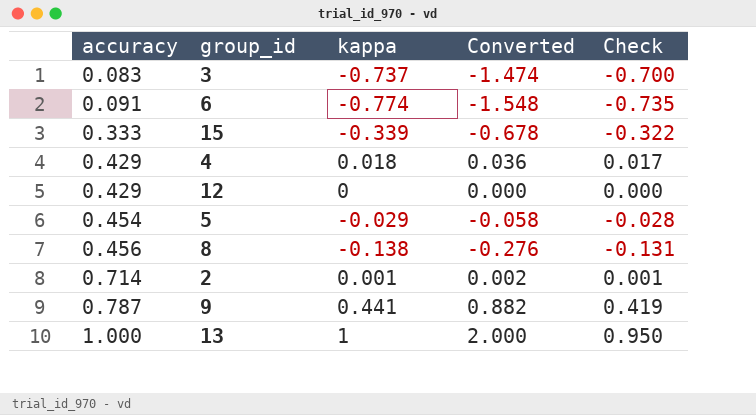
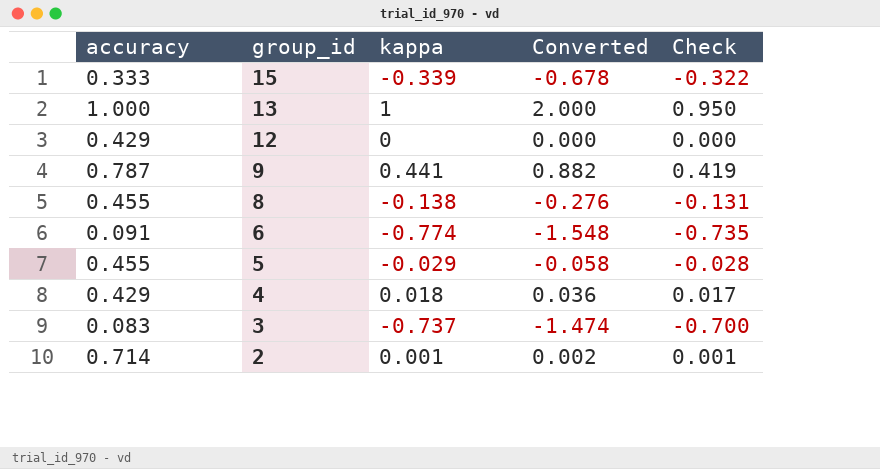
row order: accuracy ascending -> group_id descending
8 | accuracy: 0.456 -> 0.455
5 | accuracy: 0.454 -> 0.455

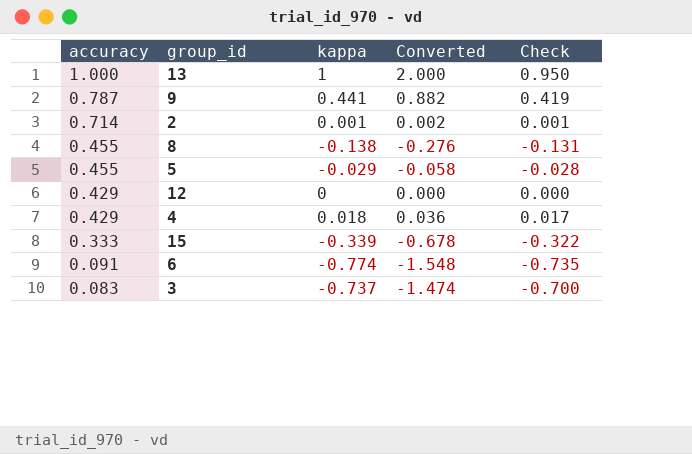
row order: group_id descending -> accuracy descending

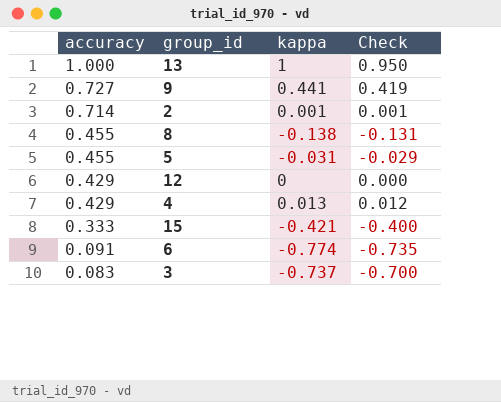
column Converted | formula: [kappa] * 2 -> none
9 | accuracy: 0.787 -> 0.727
5 | kappa: -0.029 -> -0.031
5 | Check: -0.028 -> -0.029
4 | kappa: 0.018 -> 0.013
4 | Check: 0.017 -> 0.012
15 | kappa: -0.339 -> -0.421
15 | Check: -0.322 -> -0.400

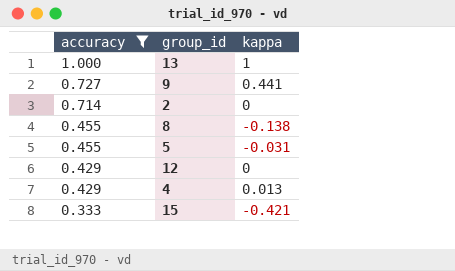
filter: none -> accuracy >= 0.333
column Check | formula: [kappa] * 0.95 -> none
2 | kappa: 0.001 -> 0

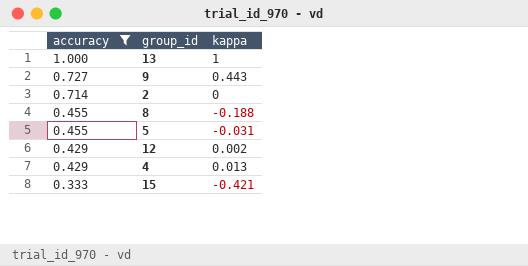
9 | kappa: 0.441 -> 0.443
8 | kappa: -0.138 -> -0.188
12 | kappa: 0 -> 0.002

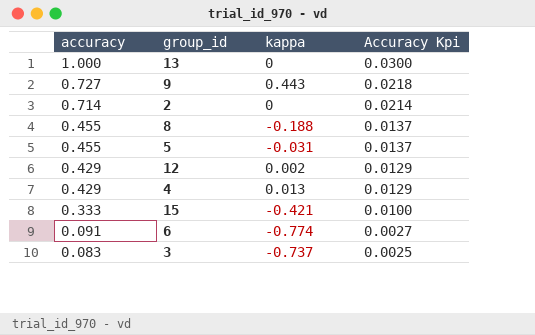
filter: accuracy >= 0.333 -> none
column Accuracy Kpi | formula: none -> [accuracy] * 0.03
13 | kappa: 1 -> 0

